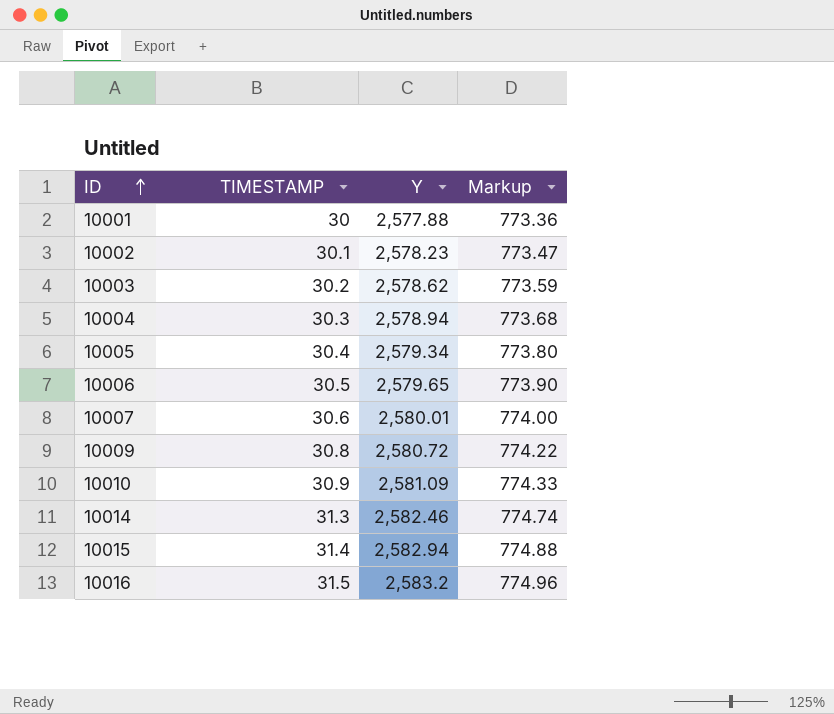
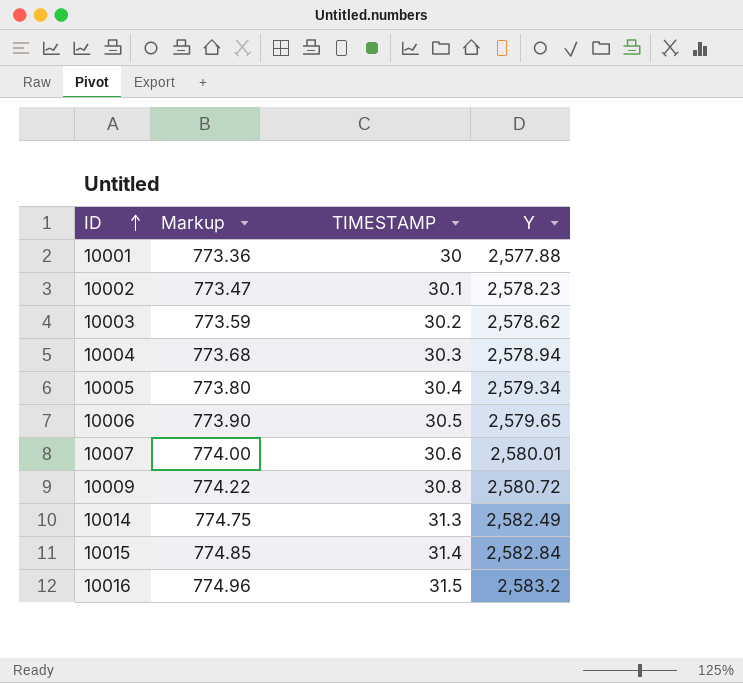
column Markup | position: 4 -> 2
row 10010: 30.9 | 2,581.09 | 774.33 -> none
10014 | Markup: 774.74 -> 774.75
10014 | Y: 2,582.46 -> 2,582.49
10015 | Markup: 774.88 -> 774.85
10015 | Y: 2,582.94 -> 2,582.84

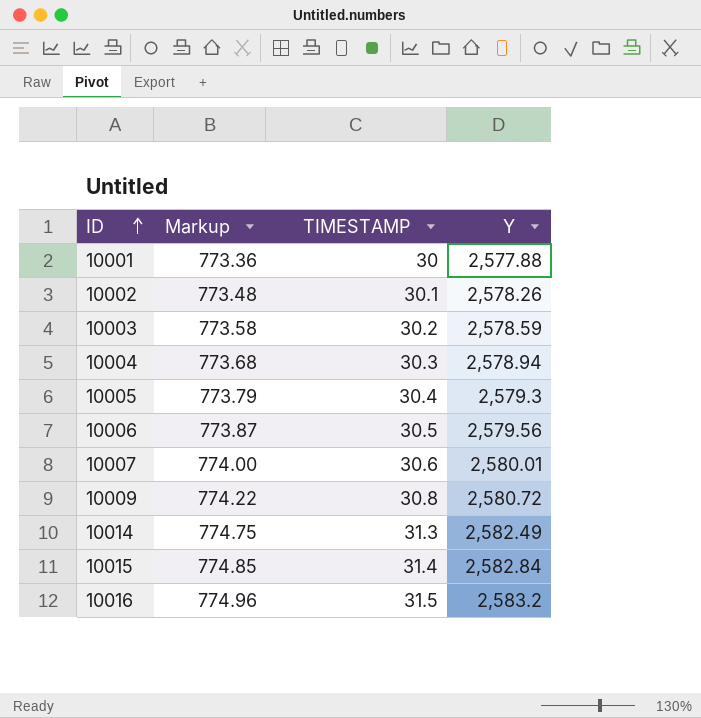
10002 | Markup: 773.47 -> 773.48
10002 | Y: 2,578.23 -> 2,578.26
10003 | Markup: 773.59 -> 773.58
10003 | Y: 2,578.62 -> 2,578.59
10005 | Markup: 773.80 -> 773.79
10005 | Y: 2,579.34 -> 2,579.3
10006 | Markup: 773.90 -> 773.87
10006 | Y: 2,579.65 -> 2,579.56

